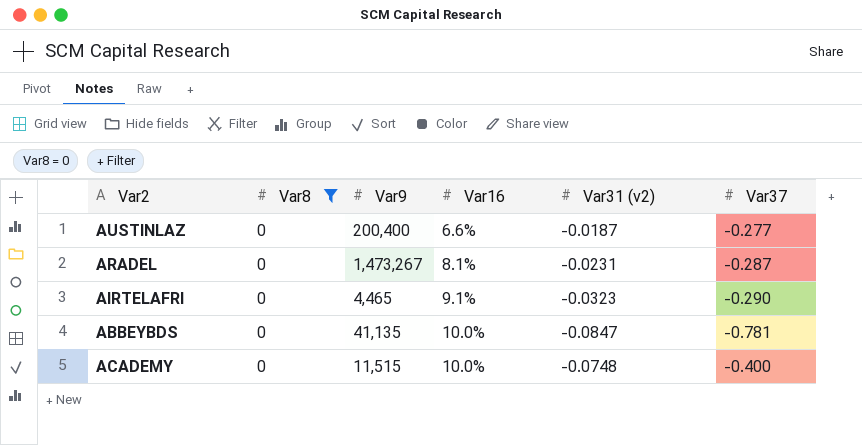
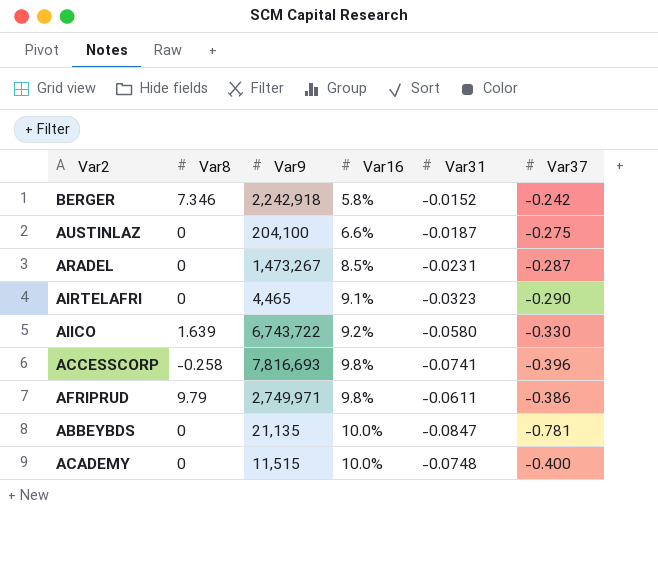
filter: Var8 = 0 -> none
column name: Var31 (v2) -> Var31
AUSTINLAZ | Var9: 200,400 -> 204,100
AUSTINLAZ | Var37: -0.277 -> -0.275
ARADEL | Var16: 8.1% -> 8.5%
ABBEYBDS | Var9: 41,135 -> 21,135

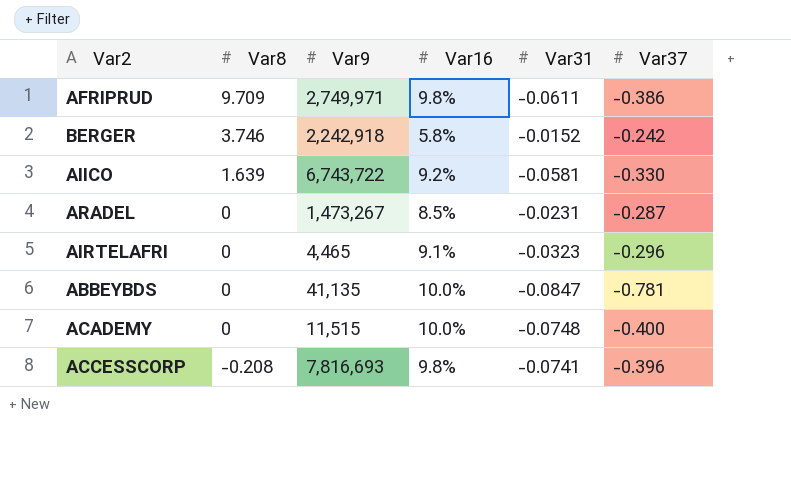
row order: Var16 ascending -> Var8 descending
row AUSTINLAZ: 0 | 204,100 | 6.6% | -0.0187 | -0.275 -> none
AFRIPRUD | Var8: 9.79 -> 9.709
BERGER | Var8: 7.346 -> 3.746
AIICO | Var31: -0.0580 -> -0.0581
AIRTELAFRI | Var37: -0.290 -> -0.296
ABBEYBDS | Var9: 21,135 -> 41,135
ACCESSCORP | Var8: -0.258 -> -0.208

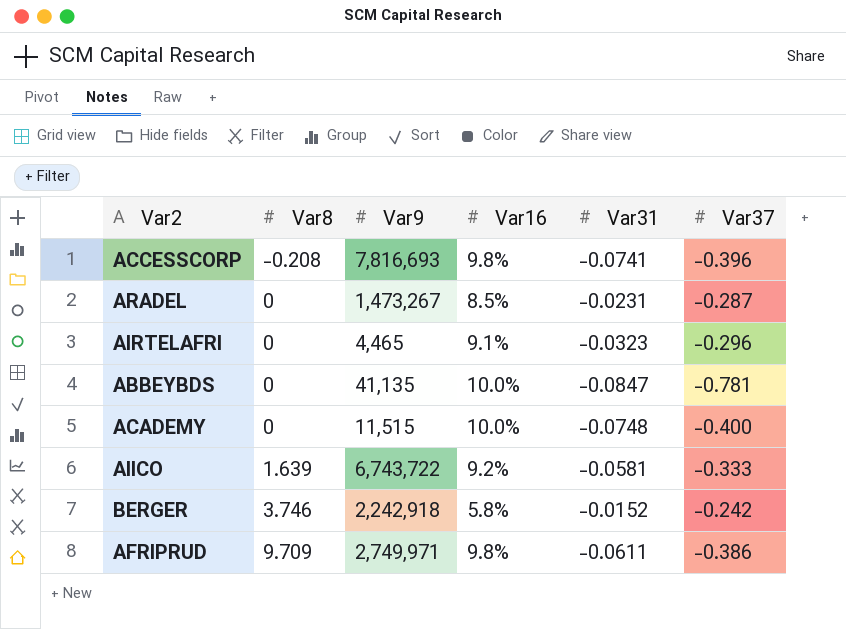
row order: Var8 descending -> Var8 ascending
AIICO | Var37: -0.330 -> -0.333

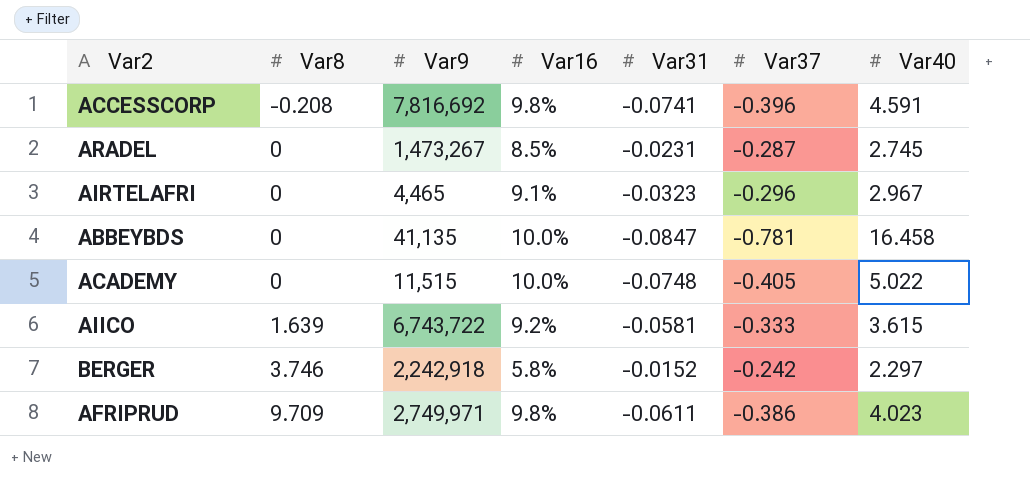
column Var40 | position: none -> 7
ACCESSCORP | Var9: 7,816,693 -> 7,816,692
ACADEMY | Var37: -0.400 -> -0.405

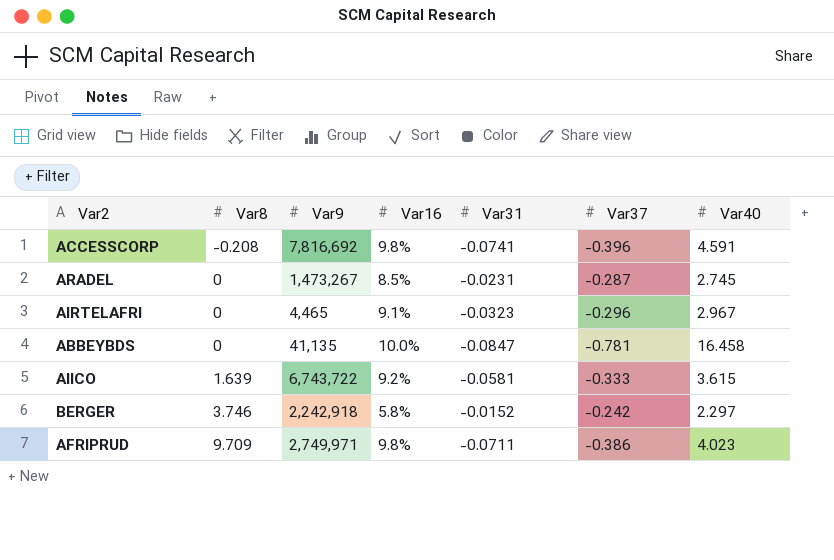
row ACADEMY: 0 | 11,515 | 10.0% | -0.0748 | -0.405 | 5.022 -> none
AFRIPRUD | Var31: -0.0611 -> -0.0711

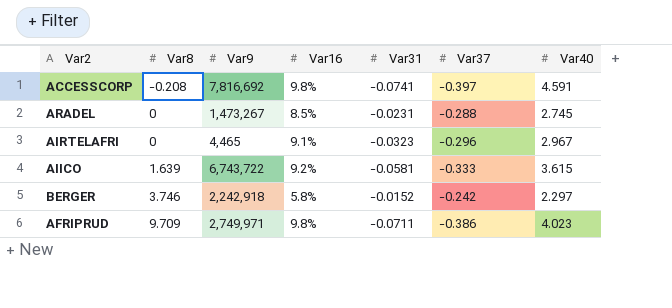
row ABBEYBDS: 0 | 41,135 | 10.0% | -0.0847 | -0.781 | 16.458 -> none
ACCESSCORP | Var37: -0.396 -> -0.397
ARADEL | Var37: -0.287 -> -0.288

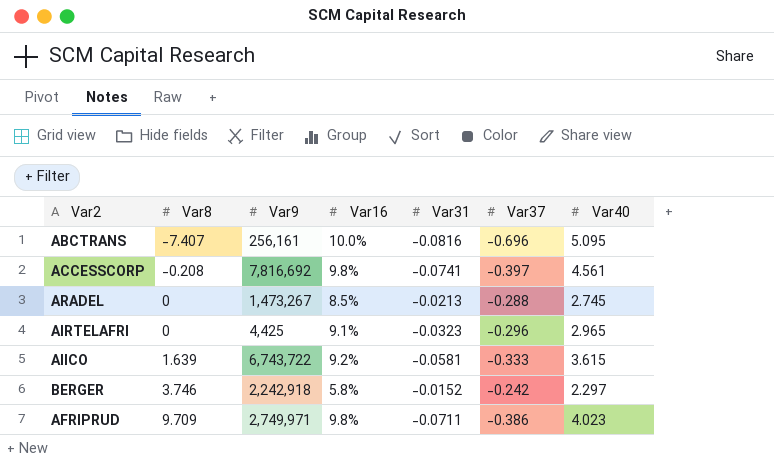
row ABCTRANS: none -> -7.407 | 256,161 | 10.0% | -0.0816 | -0.696 | 5.095
ACCESSCORP | Var40: 4.591 -> 4.561
ARADEL | Var31: -0.0231 -> -0.0213
AIRTELAFRI | Var9: 4,465 -> 4,425
AIRTELAFRI | Var40: 2.967 -> 2.965

